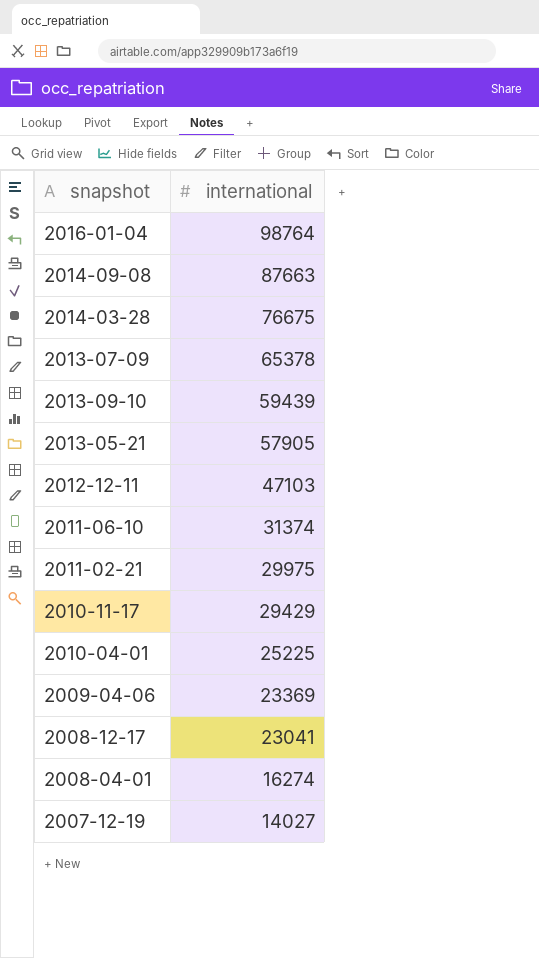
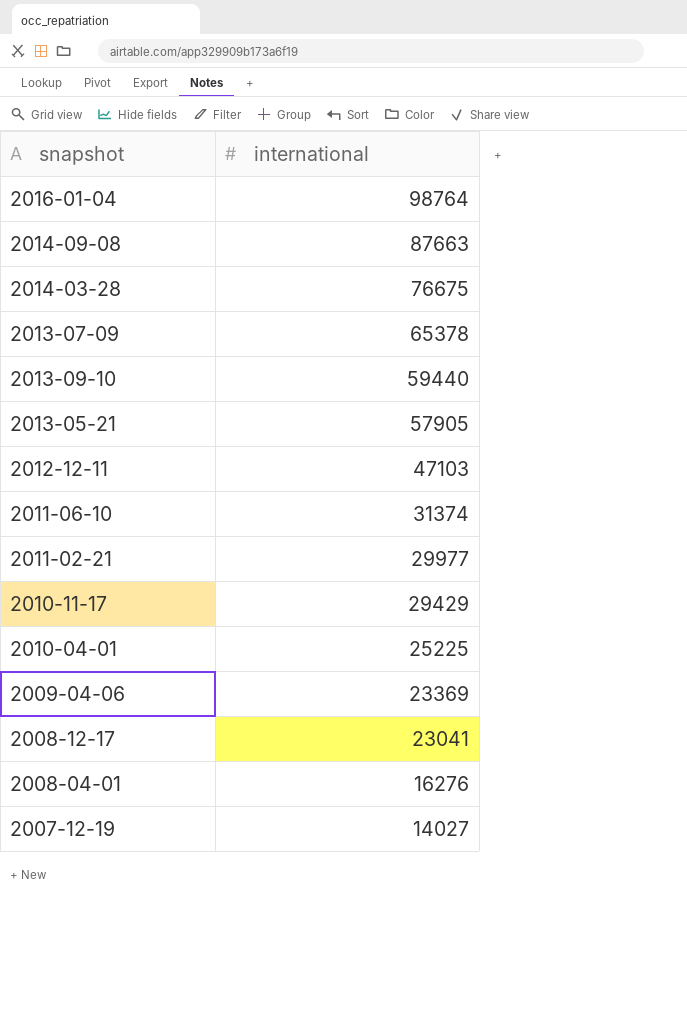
2013-09-10 | international: 59439 -> 59440
2011-02-21 | international: 29975 -> 29977
2008-04-01 | international: 16274 -> 16276

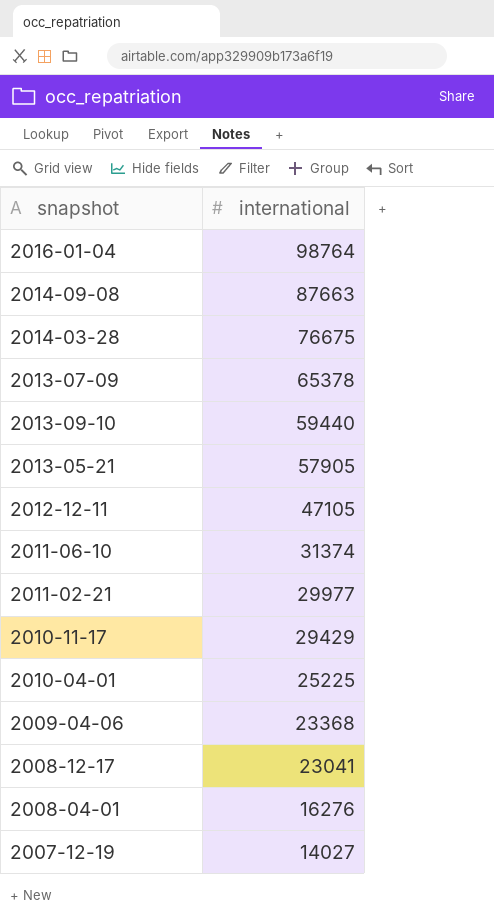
2012-12-11 | international: 47103 -> 47105
2009-04-06 | international: 23369 -> 23368

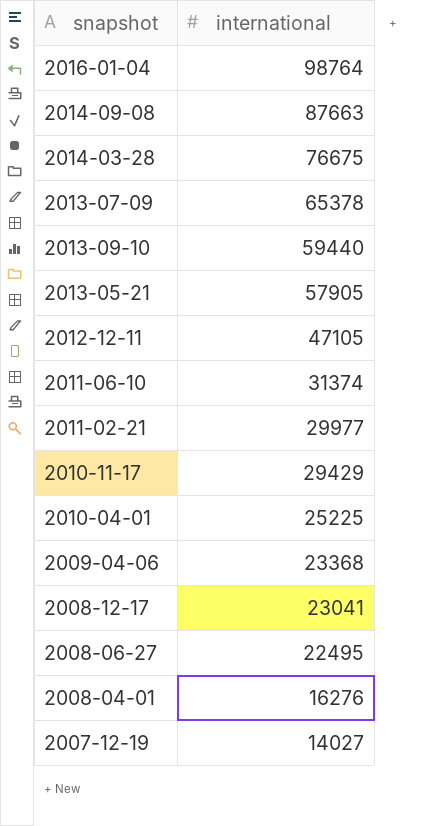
row 2008-06-27: none -> 22495

